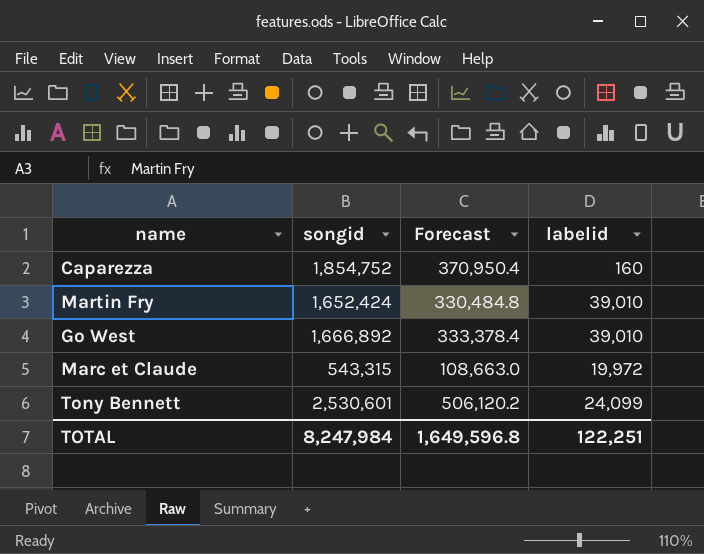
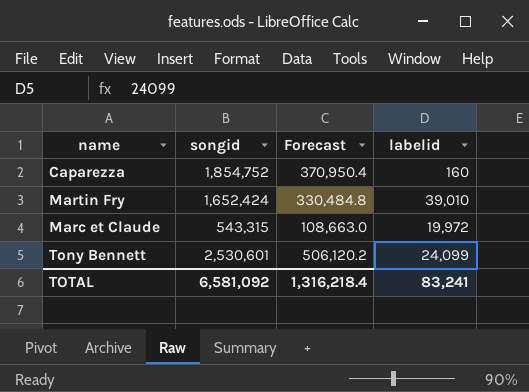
row Go West: 1,666,892 | 333,378.4 | 39,010 -> none
TOTAL | songid: 8,247,984 -> 6,581,092
TOTAL | Forecast: 1,649,596.8 -> 1,316,218.4
TOTAL | labelid: 122,251 -> 83,241

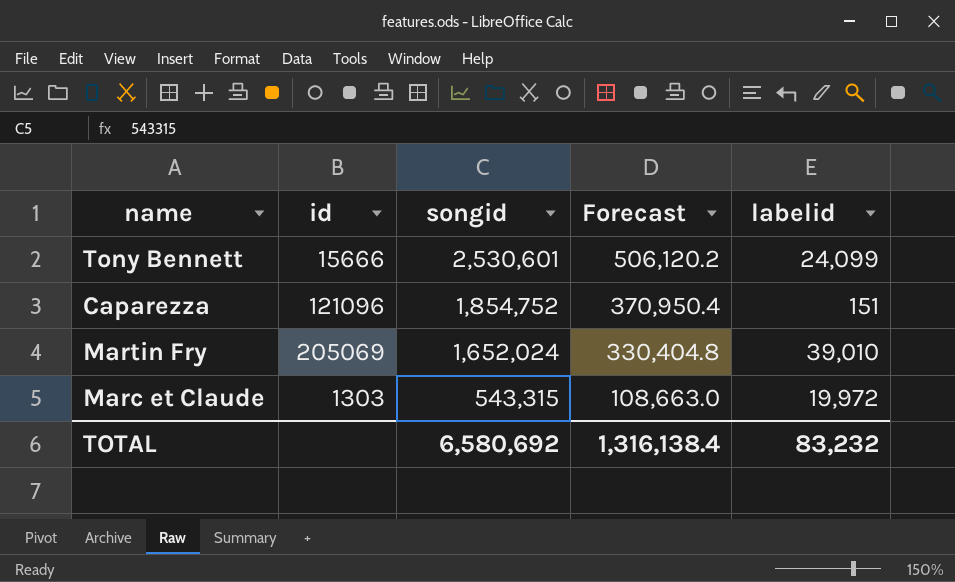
row order: none -> songid descending
column id | position: none -> 2
Caparezza | labelid: 160 -> 151
Martin Fry | songid: 1,652,424 -> 1,652,024
Martin Fry | Forecast: 330,484.8 -> 330,404.8
TOTAL | songid: 6,581,092 -> 6,580,692
TOTAL | Forecast: 1,316,218.4 -> 1,316,138.4
TOTAL | labelid: 83,241 -> 83,232

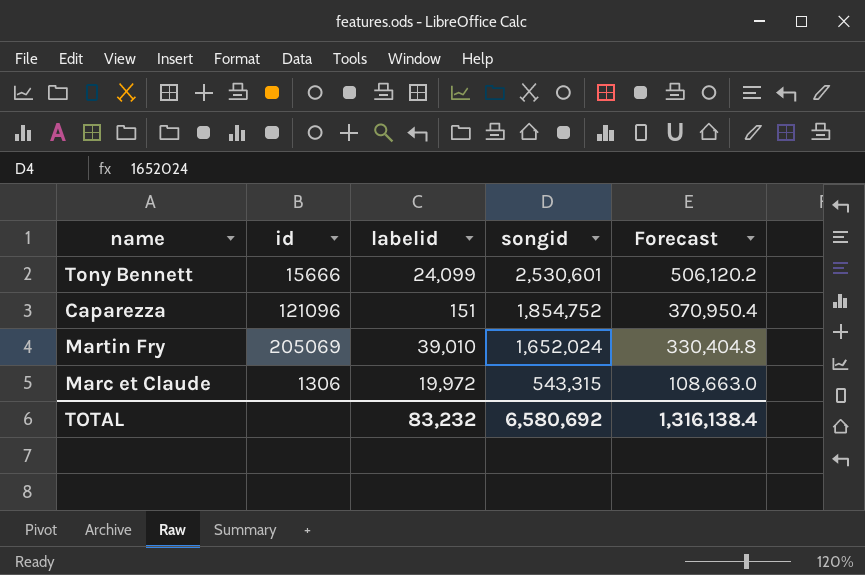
column labelid | position: 5 -> 3
Marc et Claude | id: 1303 -> 1306

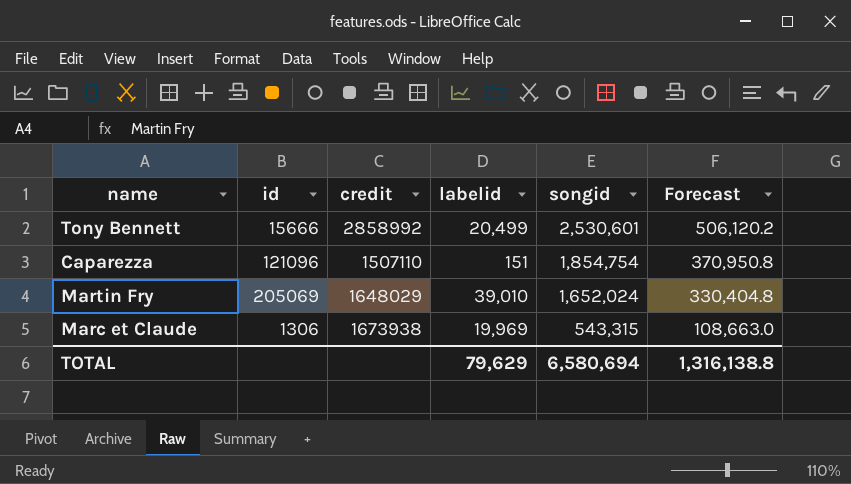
column credit | position: none -> 3
Tony Bennett | labelid: 24,099 -> 20,499
Caparezza | songid: 1,854,752 -> 1,854,754
Caparezza | Forecast: 370,950.4 -> 370,950.8
Marc et Claude | labelid: 19,972 -> 19,969
TOTAL | labelid: 83,232 -> 79,629
TOTAL | songid: 6,580,692 -> 6,580,694
TOTAL | Forecast: 1,316,138.4 -> 1,316,138.8

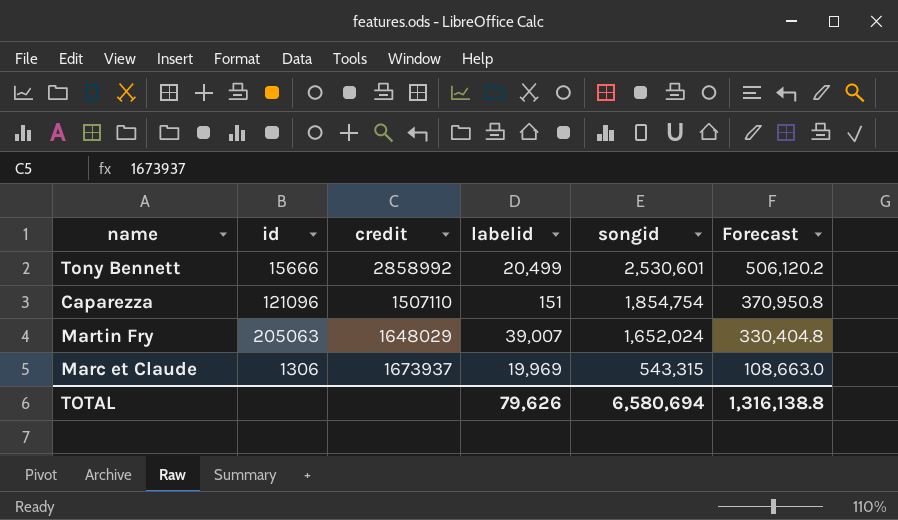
Martin Fry | id: 205069 -> 205063
Martin Fry | labelid: 39,010 -> 39,007
Marc et Claude | credit: 1673938 -> 1673937
TOTAL | labelid: 79,629 -> 79,626

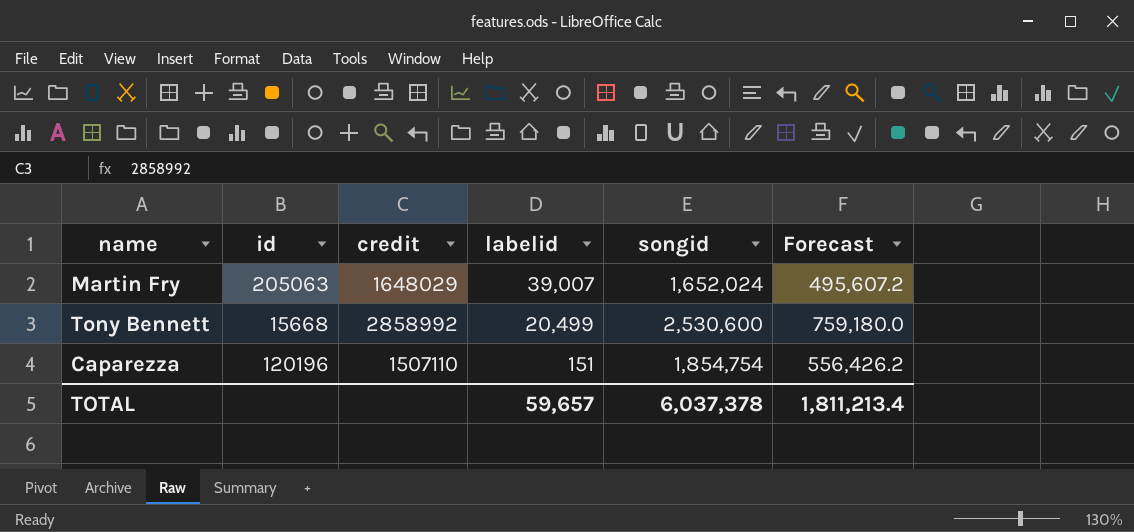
row order: songid descending -> labelid descending
column Forecast | formula: [songid] * 0.2 -> [songid] * 0.3
row Marc et Claude: 1306 | 1673937 | 19,969 | 543,315 | 108,663.0 -> none
Tony Bennett | id: 15666 -> 15668
Tony Bennett | songid: 2,530,601 -> 2,530,600
Caparezza | id: 121096 -> 120196
TOTAL | labelid: 79,626 -> 59,657
TOTAL | songid: 6,580,694 -> 6,037,378
TOTAL | Forecast: 1,316,138.8 -> 1,811,213.4

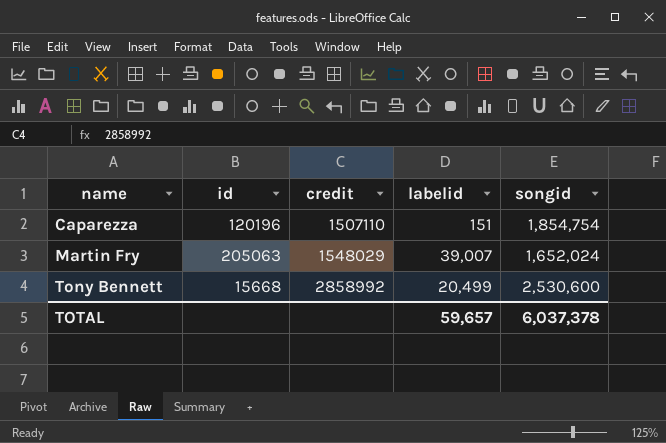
row order: labelid descending -> name ascending
column Forecast | formula: [songid] * 0.3 -> none
Martin Fry | credit: 1648029 -> 1548029

